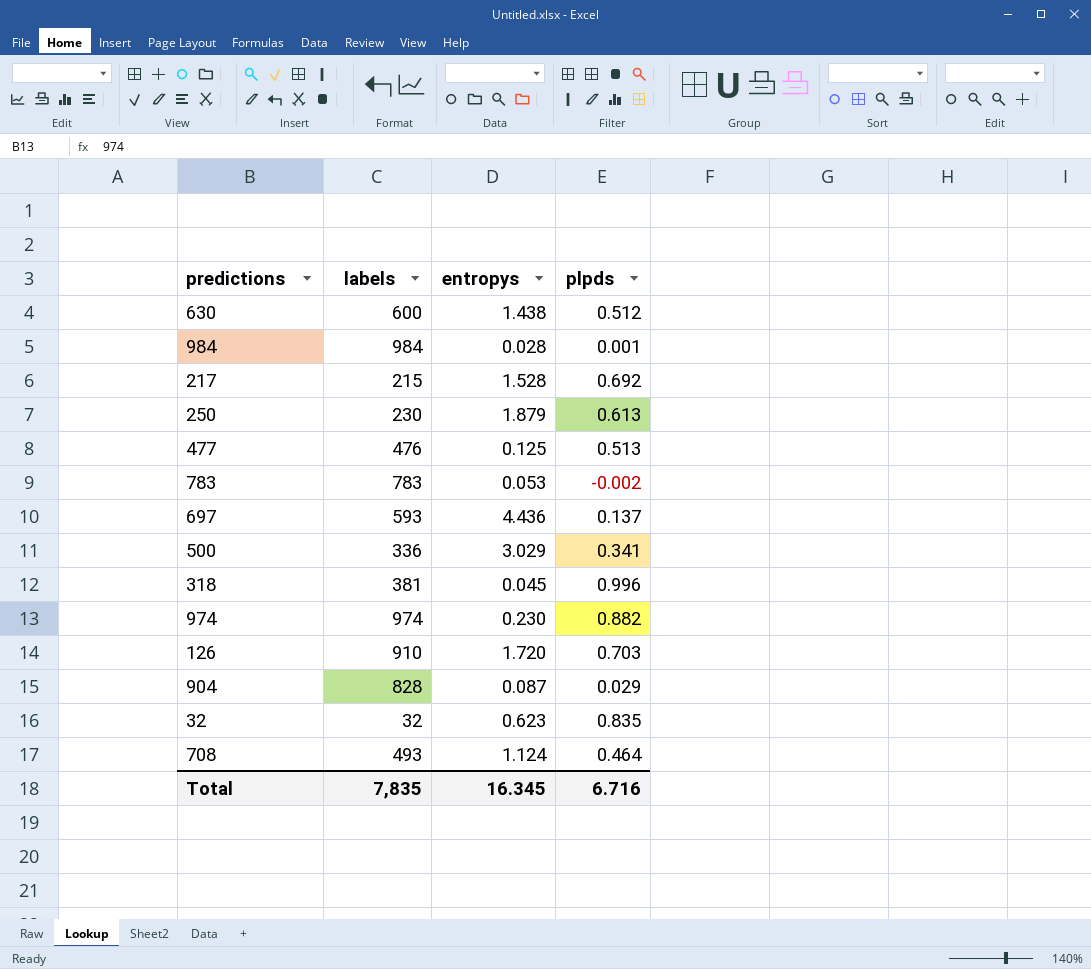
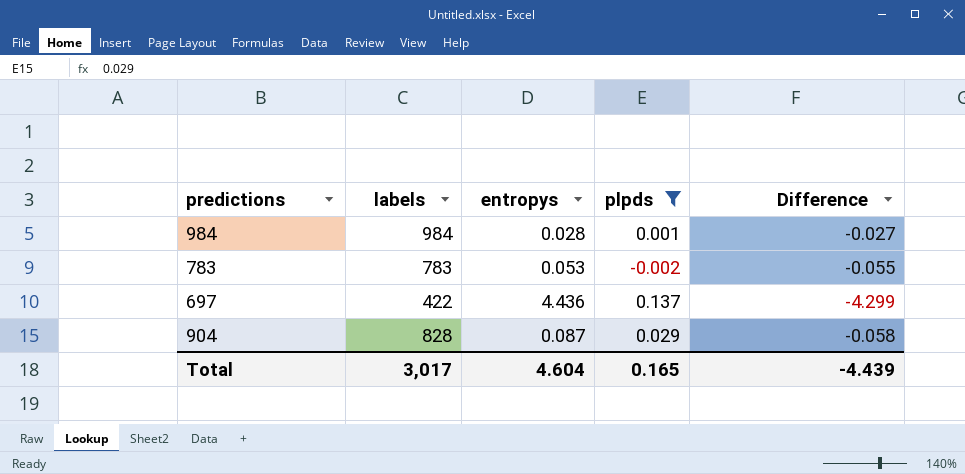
filter: none -> plpds <= 0.137
column Difference | formula: none -> [plpds] - [entropys]
697 | labels: 593 -> 422
Total | labels: 7,835 -> 3,017
Total | entropys: 16.345 -> 4.604
Total | plpds: 6.716 -> 0.165

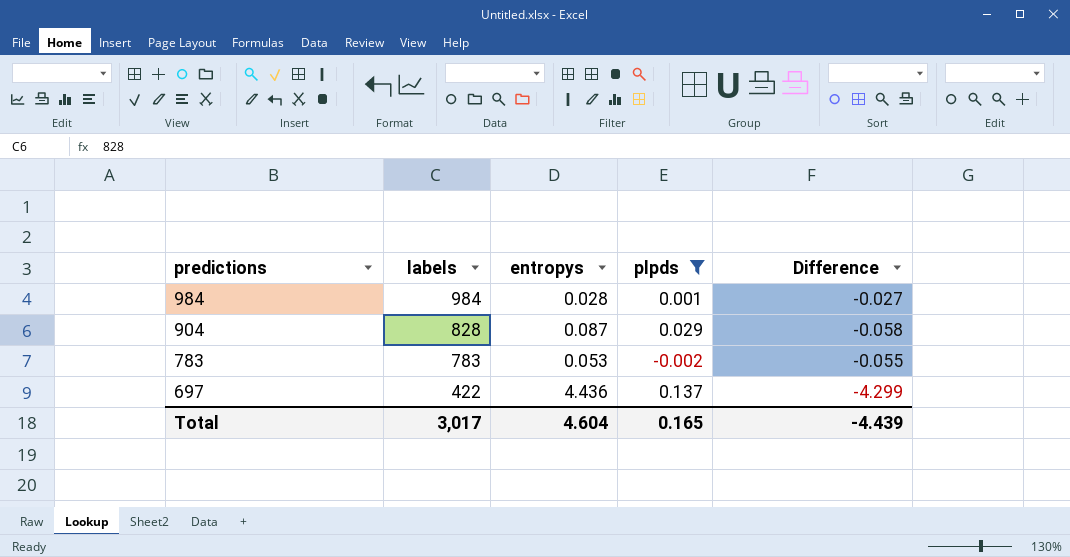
row order: none -> predictions descending

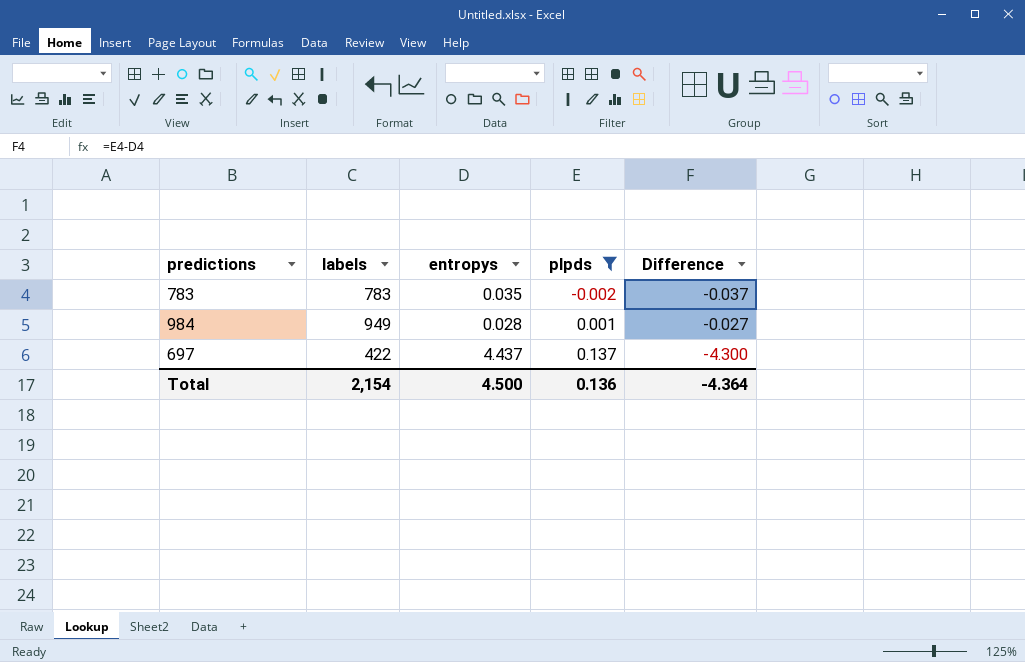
row order: predictions descending -> plpds ascending
row 904: 828 | 0.087 | 0.029 | -0.058 -> none
783 | entropys: 0.053 -> 0.035
783 | Difference: -0.055 -> -0.037
984 | labels: 984 -> 949
697 | entropys: 4.436 -> 4.437
697 | Difference: -4.299 -> -4.300
Total | labels: 3,017 -> 2,154
Total | entropys: 4.604 -> 4.500
Total | plpds: 0.165 -> 0.136
Total | Difference: -4.439 -> -4.364

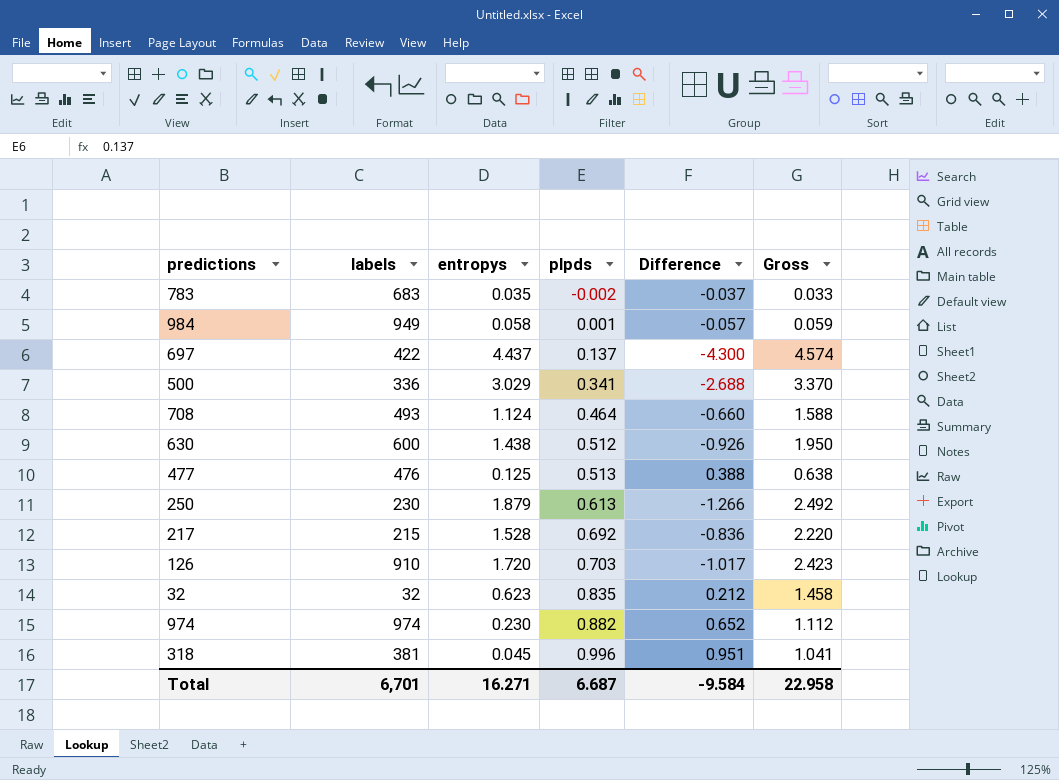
filter: plpds <= 0.137 -> none
column Gross | formula: none -> [entropys] + [plpds]
783 | labels: 783 -> 683
984 | entropys: 0.028 -> 0.058
984 | Difference: -0.027 -> -0.057
Total | labels: 2,154 -> 6,701
Total | entropys: 4.500 -> 16.271
Total | plpds: 0.136 -> 6.687
Total | Difference: -4.364 -> -9.584

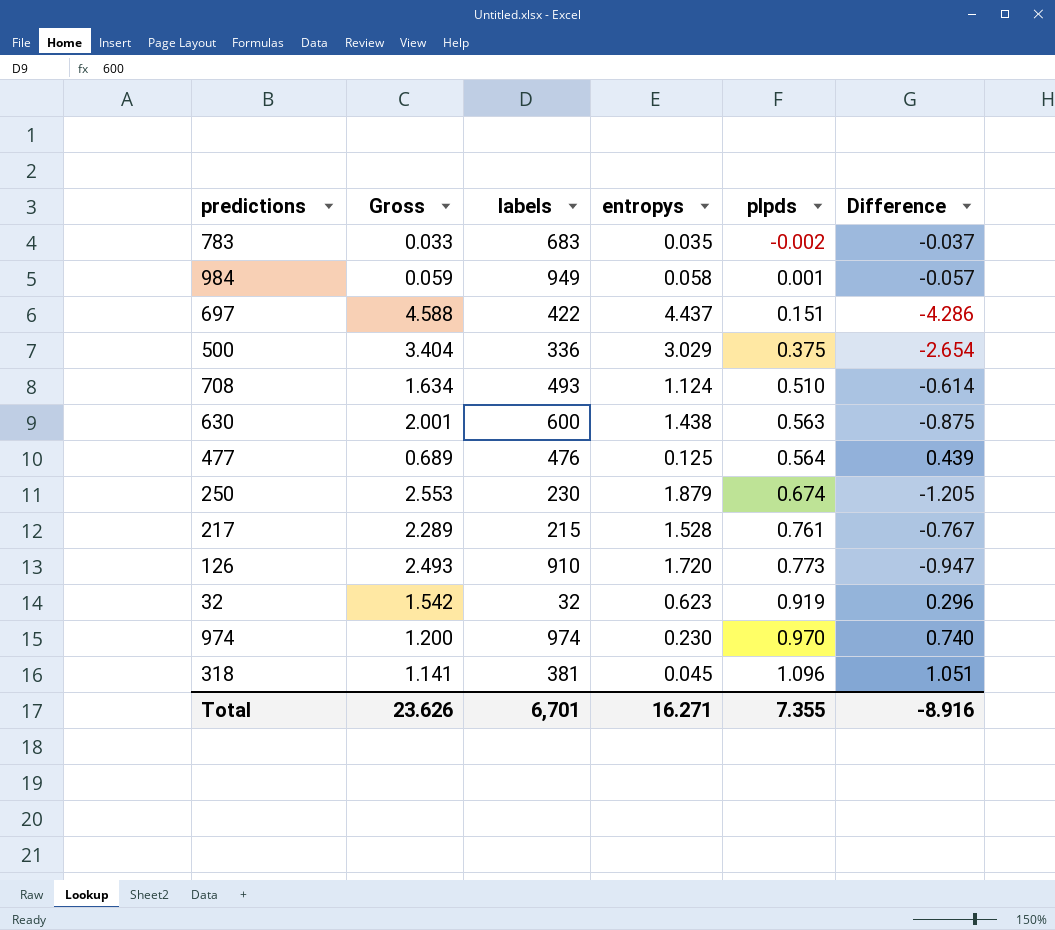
column Gross | position: 6 -> 2
697 | Gross: 4.574 -> 4.588
697 | plpds: 0.137 -> 0.151
697 | Difference: -4.300 -> -4.286
500 | Gross: 3.370 -> 3.404
500 | plpds: 0.341 -> 0.375
500 | Difference: -2.688 -> -2.654
708 | Gross: 1.588 -> 1.634
708 | plpds: 0.464 -> 0.510
708 | Difference: -0.660 -> -0.614
630 | Gross: 1.950 -> 2.001
630 | plpds: 0.512 -> 0.563
630 | Difference: -0.926 -> -0.875
477 | Gross: 0.638 -> 0.689
477 | plpds: 0.513 -> 0.564
477 | Difference: 0.388 -> 0.439
250 | Gross: 2.492 -> 2.553
250 | plpds: 0.613 -> 0.674
250 | Difference: -1.266 -> -1.205
217 | Gross: 2.220 -> 2.289
217 | plpds: 0.692 -> 0.761
217 | Difference: -0.836 -> -0.767
126 | Gross: 2.423 -> 2.493
126 | plpds: 0.703 -> 0.773
126 | Difference: -1.017 -> -0.947
32 | Gross: 1.458 -> 1.542
32 | plpds: 0.835 -> 0.919
32 | Difference: 0.212 -> 0.296
974 | Gross: 1.112 -> 1.200
974 | plpds: 0.882 -> 0.970
974 | Difference: 0.652 -> 0.740
318 | Gross: 1.041 -> 1.141
318 | plpds: 0.996 -> 1.096
318 | Difference: 0.951 -> 1.051
Total | Gross: 22.958 -> 23.626
Total | plpds: 6.687 -> 7.355
Total | Difference: -9.584 -> -8.916

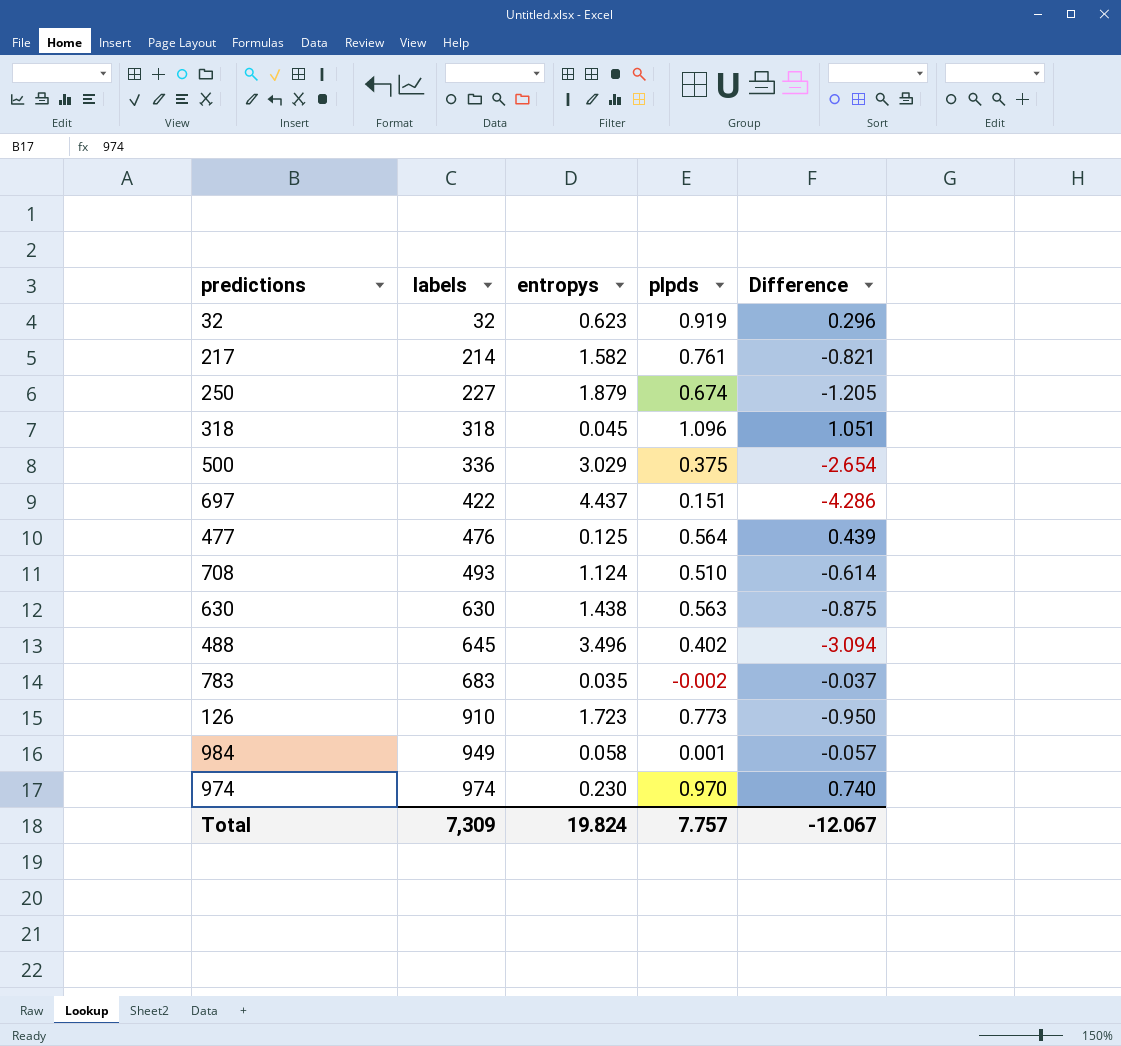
row order: plpds ascending -> labels ascending
column Gross | formula: [entropys] + [plpds] -> none
217 | labels: 215 -> 214
217 | entropys: 1.528 -> 1.582
217 | Difference: -0.767 -> -0.821
250 | labels: 230 -> 227
318 | labels: 381 -> 318
630 | labels: 600 -> 630
row 488: none -> 645 | 3.496 | 0.402 | -3.094
126 | entropys: 1.720 -> 1.723
126 | Difference: -0.947 -> -0.950
Total | labels: 6,701 -> 7,309
Total | entropys: 16.271 -> 19.824
Total | plpds: 7.355 -> 7.757
Total | Difference: -8.916 -> -12.067

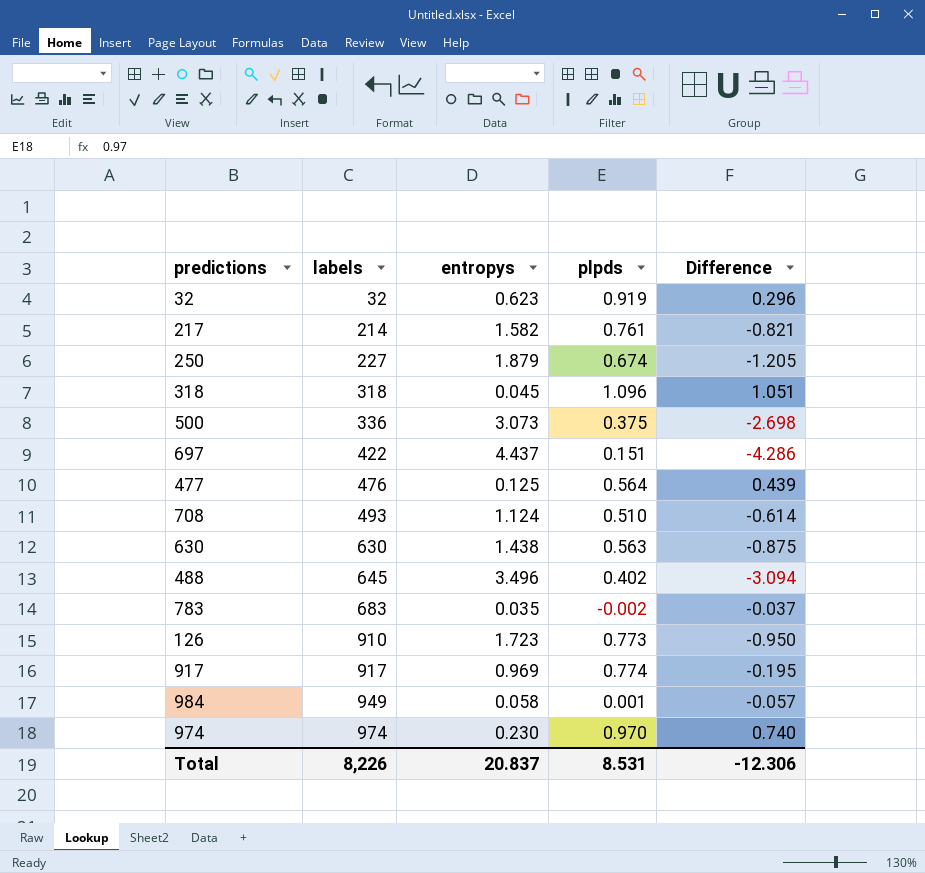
500 | entropys: 3.029 -> 3.073
500 | Difference: -2.654 -> -2.698
row 917: none -> 917 | 0.969 | 0.774 | -0.195
Total | labels: 7,309 -> 8,226
Total | entropys: 19.824 -> 20.837
Total | plpds: 7.757 -> 8.531
Total | Difference: -12.067 -> -12.306

